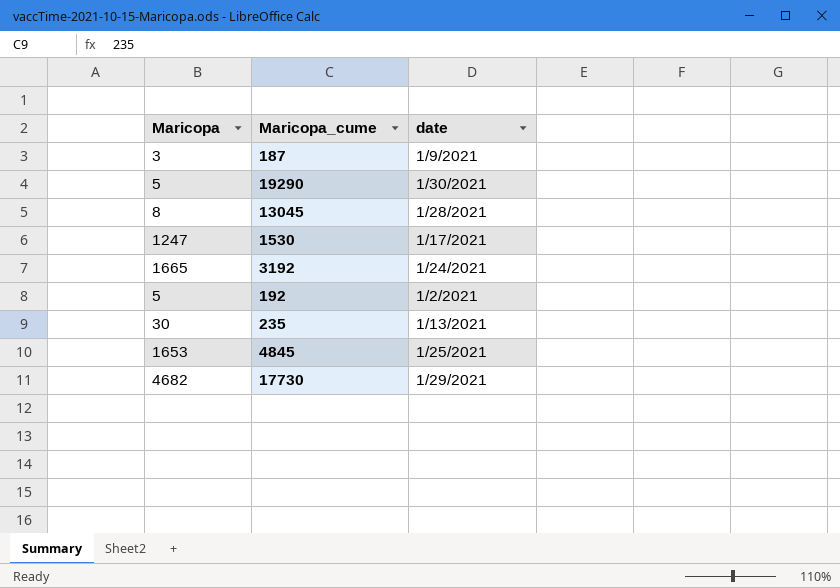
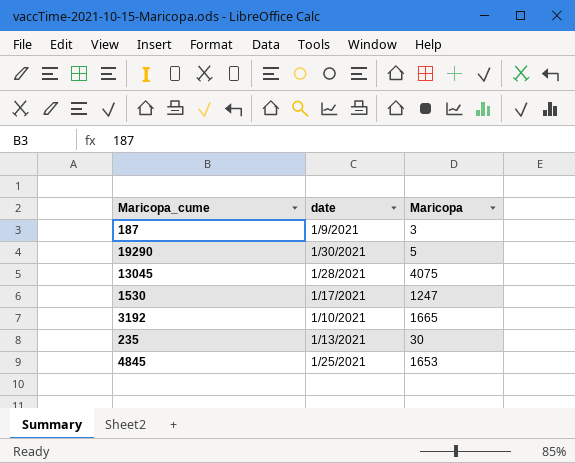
column Maricopa | position: 1 -> 3
row 192: 5 | 1/2/2021 -> none
row 17730: 4682 | 1/29/2021 -> none
13045 | Maricopa: 8 -> 4075
3192 | date: 1/24/2021 -> 1/10/2021

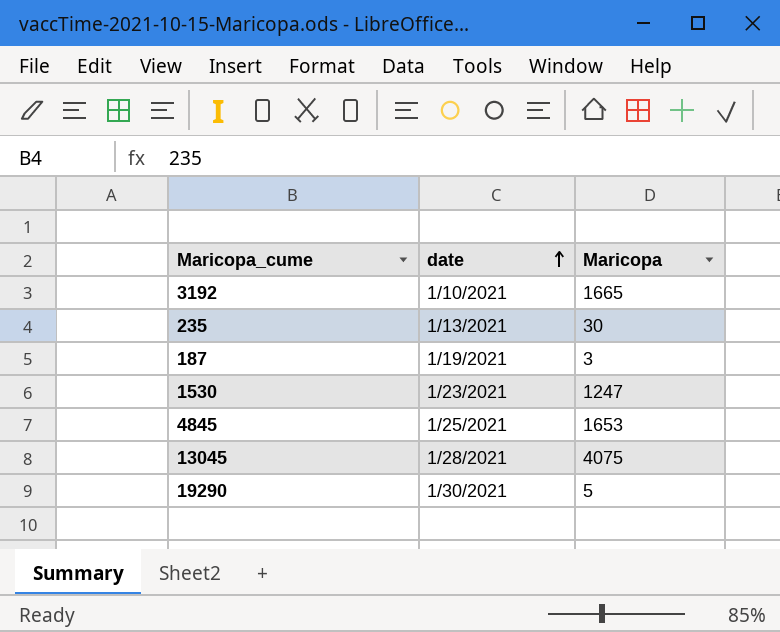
row order: none -> date ascending
187 | date: 1/9/2021 -> 1/19/2021
1530 | date: 1/17/2021 -> 1/23/2021

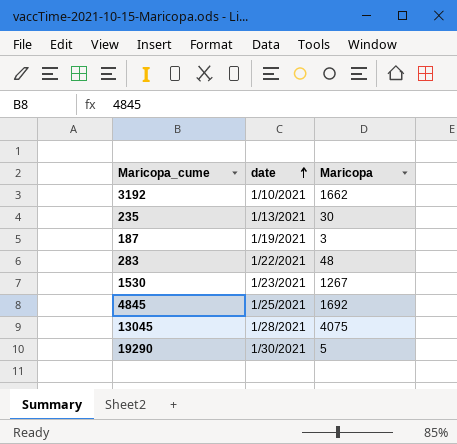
3192 | Maricopa: 1665 -> 1662
row 283: none -> 1/22/2021 | 48
1530 | Maricopa: 1247 -> 1267
4845 | Maricopa: 1653 -> 1692

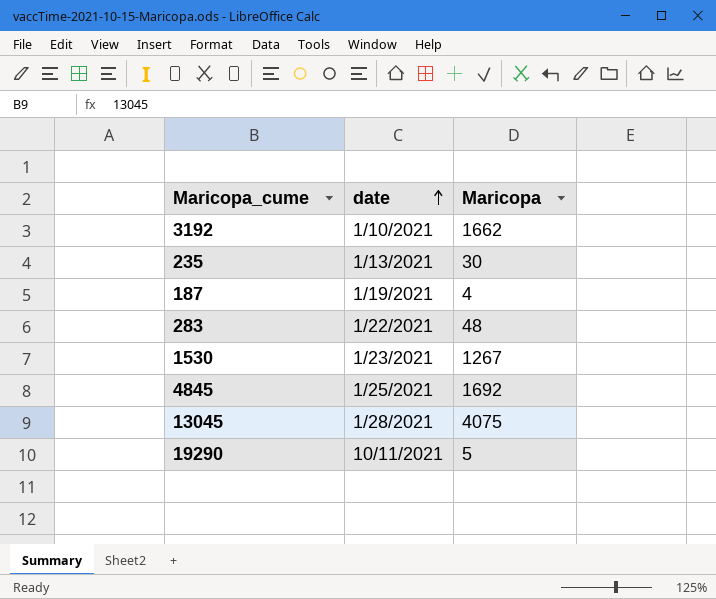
187 | Maricopa: 3 -> 4
19290 | date: 1/30/2021 -> 10/11/2021

